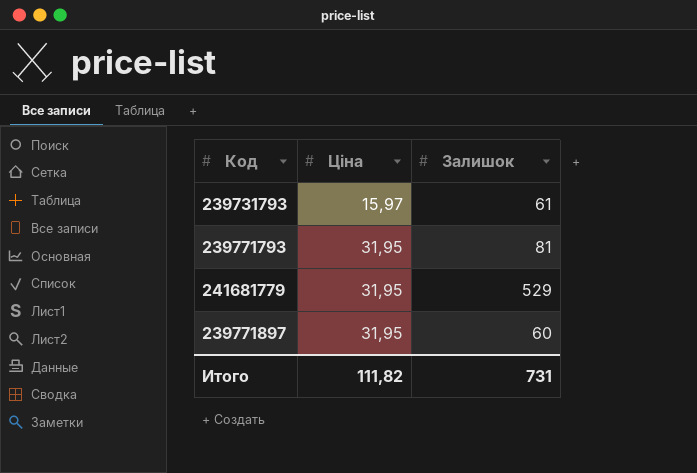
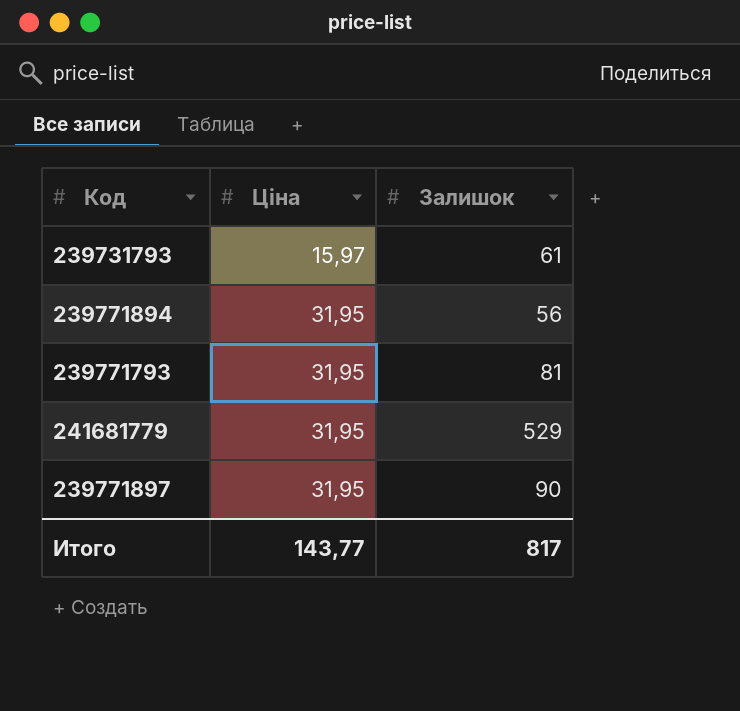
row 239771894: none -> 31,95 | 56
239771897 | Залишок: 60 -> 90
Итого | Ціна: 111,82 -> 143,77
Итого | Залишок: 731 -> 817

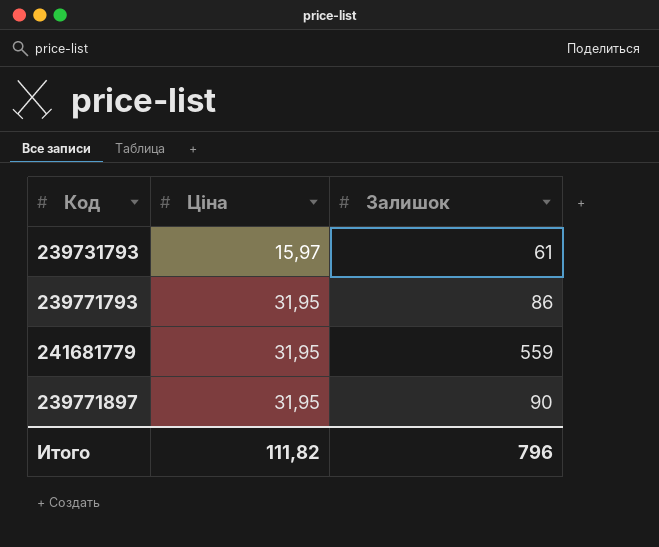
row 239771894: 31,95 | 56 -> none
239771793 | Залишок: 81 -> 86
241681779 | Залишок: 529 -> 559
Итого | Ціна: 143,77 -> 111,82
Итого | Залишок: 817 -> 796

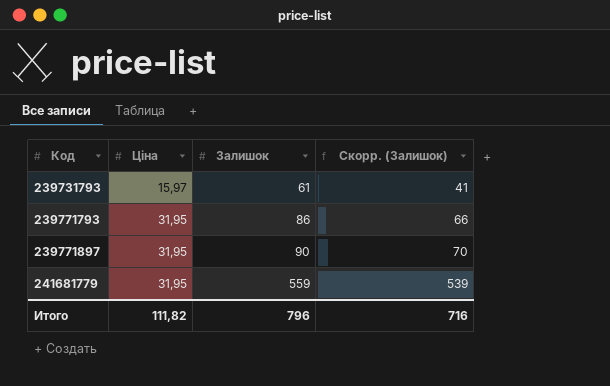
row order: Ціна ascending -> Код ascending
column Скорр. (Залишок) | formula: none -> [Залишок] - 20

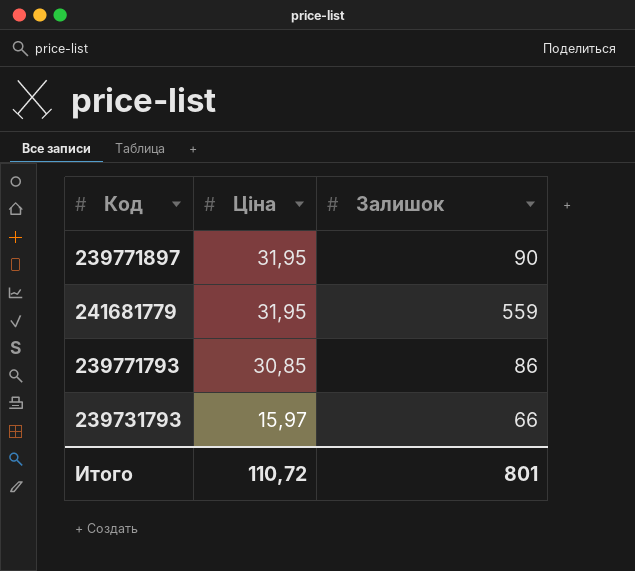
row order: Код ascending -> Ціна descending
column Скорр. (Залишок) | formula: [Залишок] - 20 -> none
239771793 | Ціна: 31,95 -> 30,85
239731793 | Залишок: 61 -> 66
Итого | Ціна: 111,82 -> 110,72
Итого | Залишок: 796 -> 801

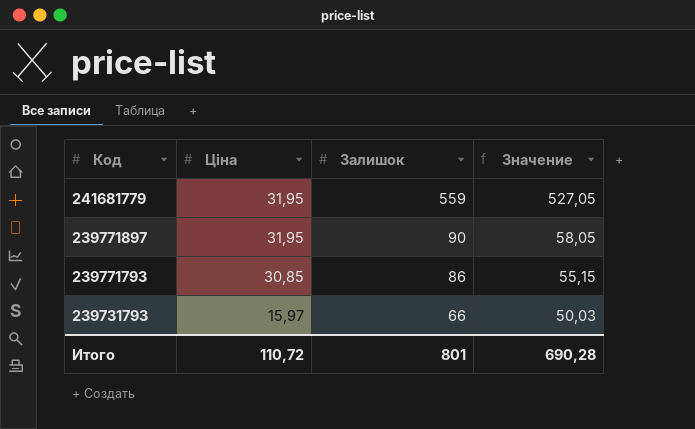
row order: Ціна descending -> Код descending
column Значение | formula: none -> [Залишок] - [Ціна]

